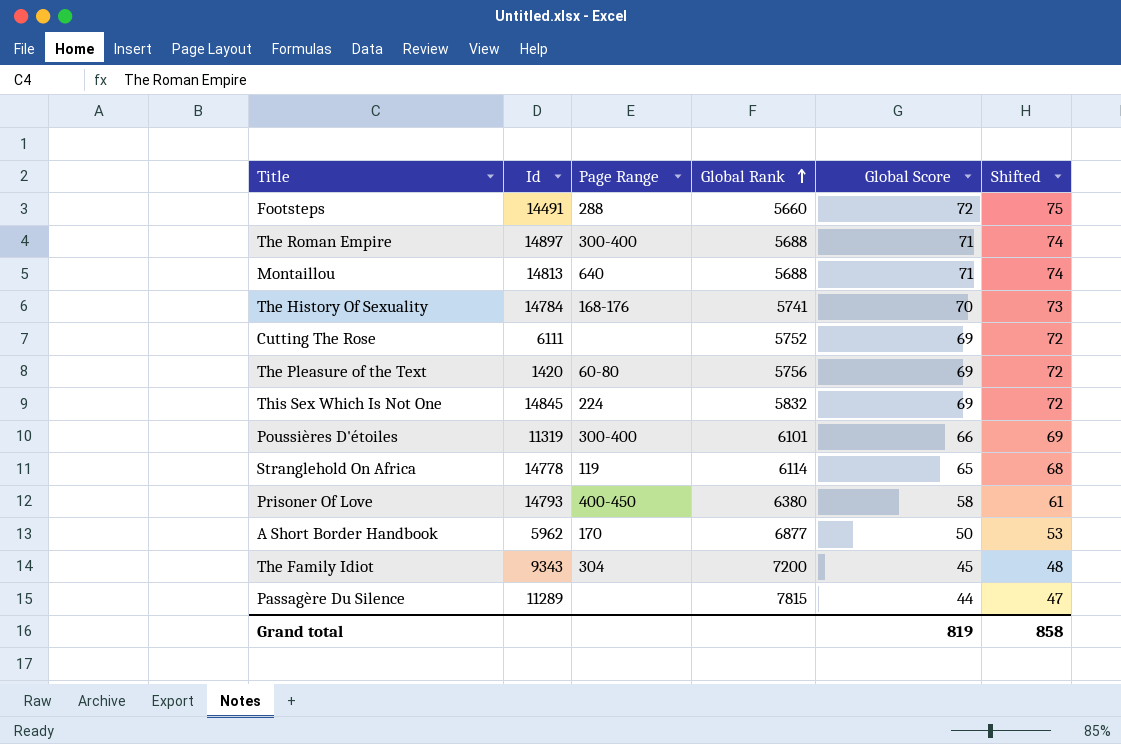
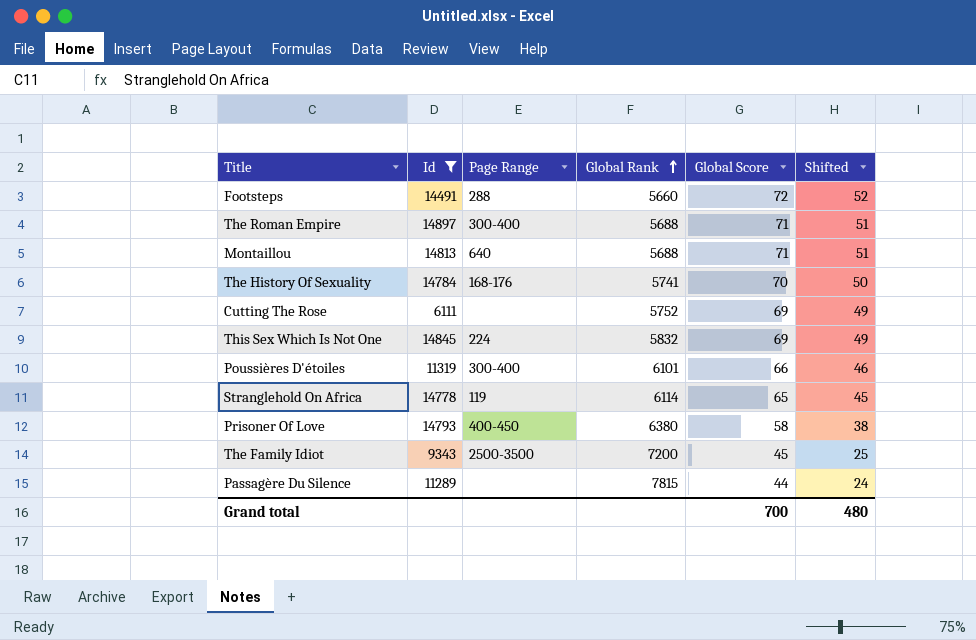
filter: none -> Id >= 6111
column Shifted | formula: [Global Score] + 3 -> [Global Score] - 20
The Family Idiot | Page Range: 304 -> 2500-3500
Grand total | Global Score: 819 -> 700
Grand total | Shifted: 858 -> 480

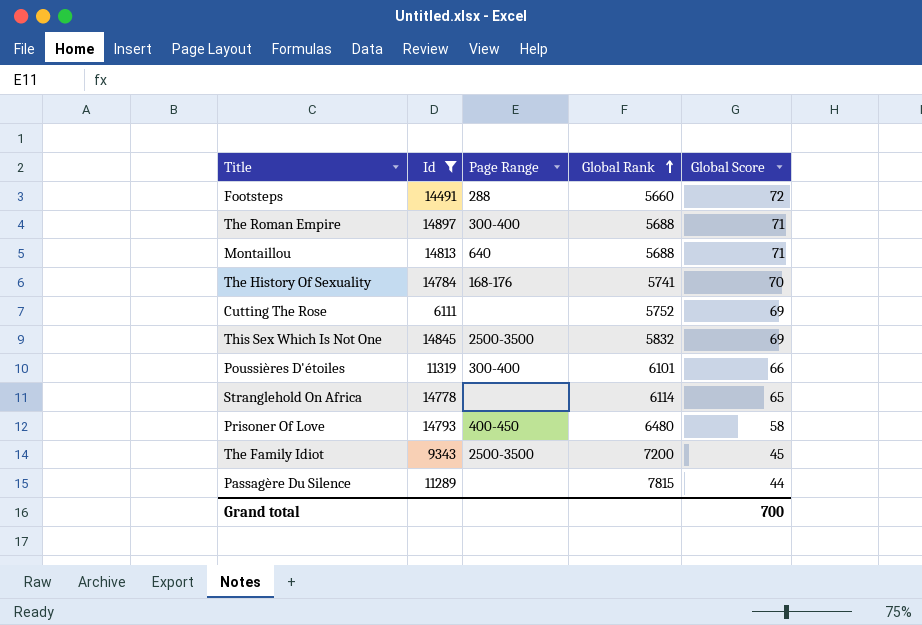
column Shifted | formula: [Global Score] - 20 -> none
This Sex Which Is Not One | Page Range: 224 -> 2500-3500
Stranglehold On Africa | Page Range: 119 -> none
Prisoner Of Love | Global Rank: 6380 -> 6480

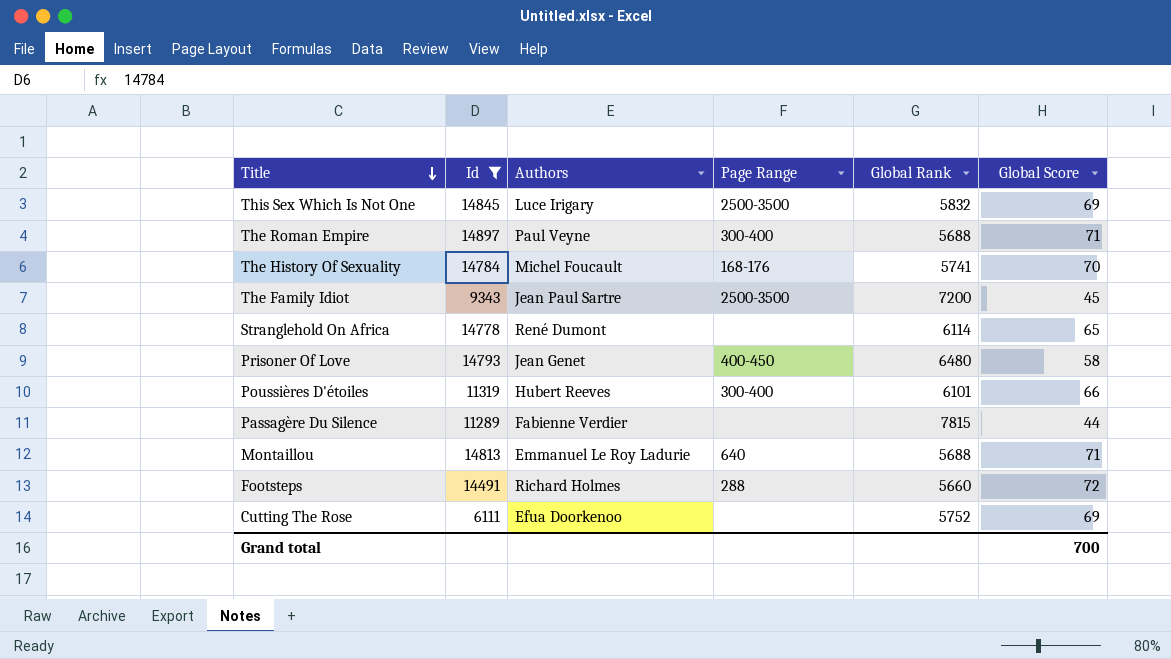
row order: Global Rank ascending -> Title descending
column Authors | position: none -> 3

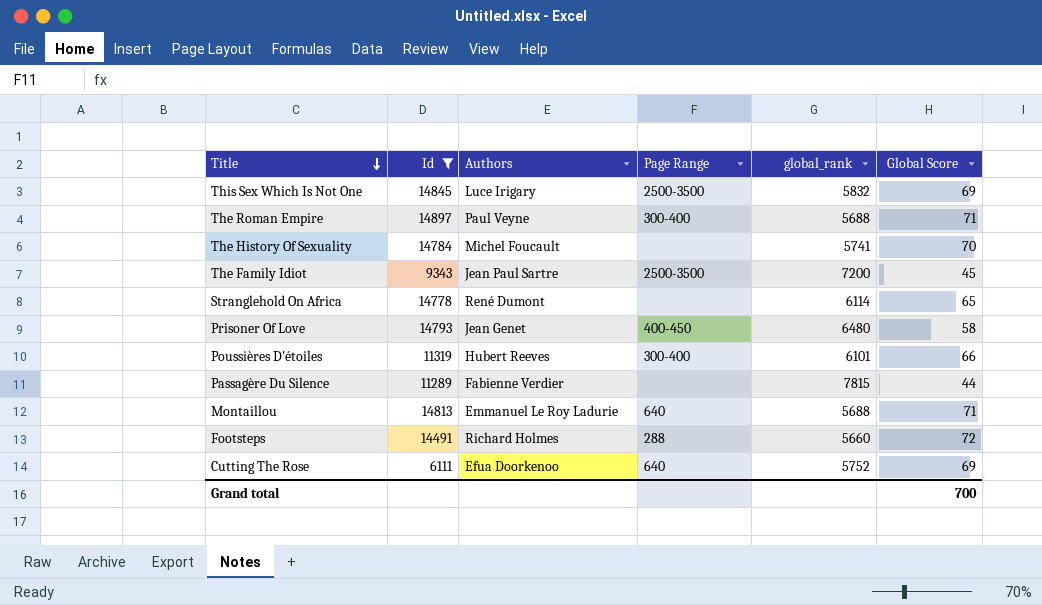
column name: Global Rank -> global_rank
The History Of Sexuality | Page Range: 168-176 -> none
Cutting The Rose | Page Range: none -> 640

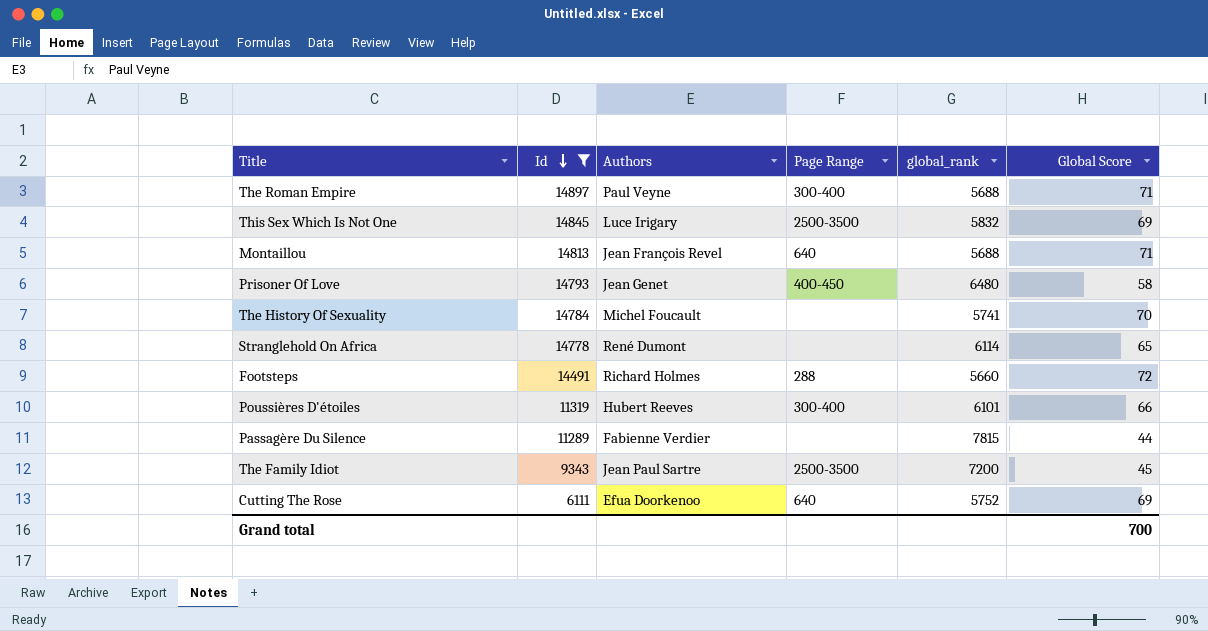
row order: Title descending -> Id descending
Montaillou | Authors: Emmanuel Le Roy Ladurie -> Jean François Revel

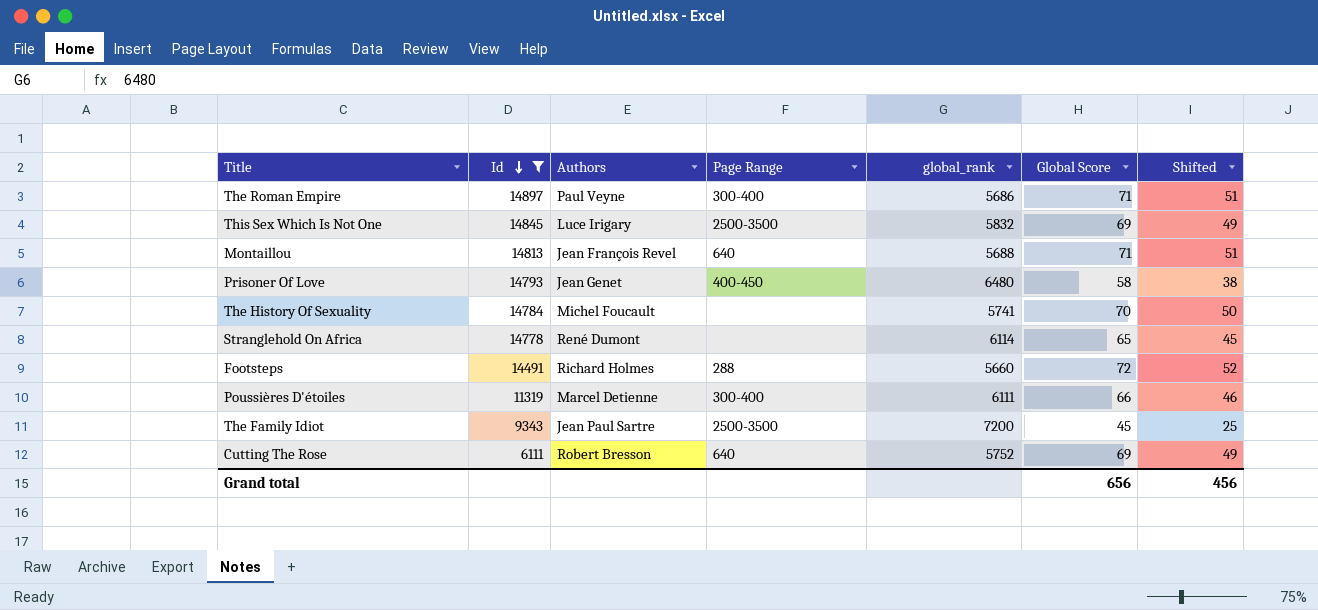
column Shifted | formula: none -> [Global Score] - 20
row Passagère Du Silence: 11289 | Fabienne Verdier | none | 7815 | 44 -> none
The Roman Empire | global_rank: 5688 -> 5686
Poussières D'étoiles | Authors: Hubert Reeves -> Marcel Detienne
Poussières D'étoiles | global_rank: 6101 -> 6111
Cutting The Rose | Authors: Efua Doorkenoo -> Robert Bresson
Grand total | Global Score: 700 -> 656

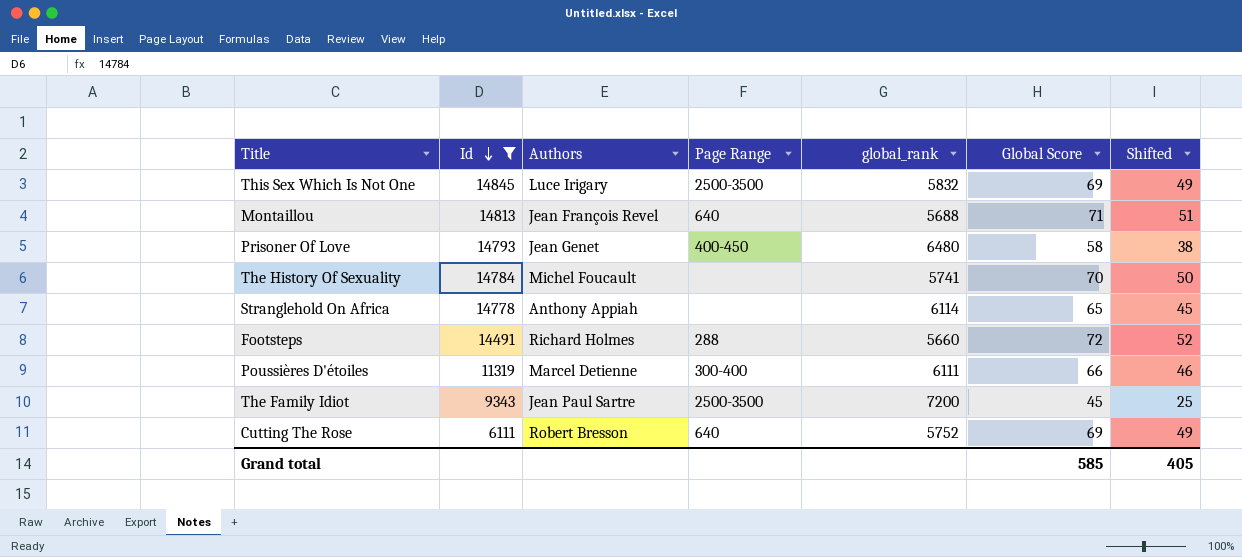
row The Roman Empire: 14897 | Paul Veyne | 300-400 | 5686 | 71 | 51 -> none
Stranglehold On Africa | Authors: René Dumont -> Anthony Appiah
Grand total | Global Score: 656 -> 585
Grand total | Shifted: 456 -> 405

